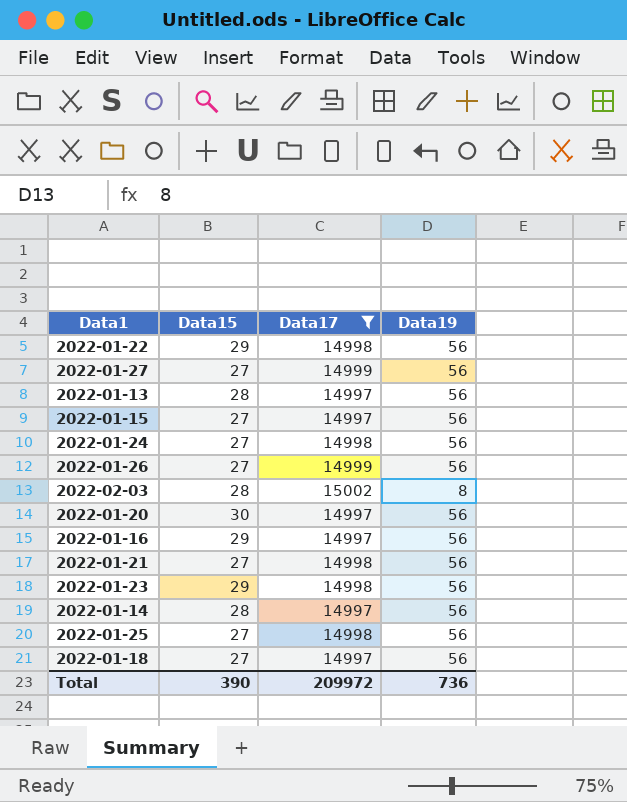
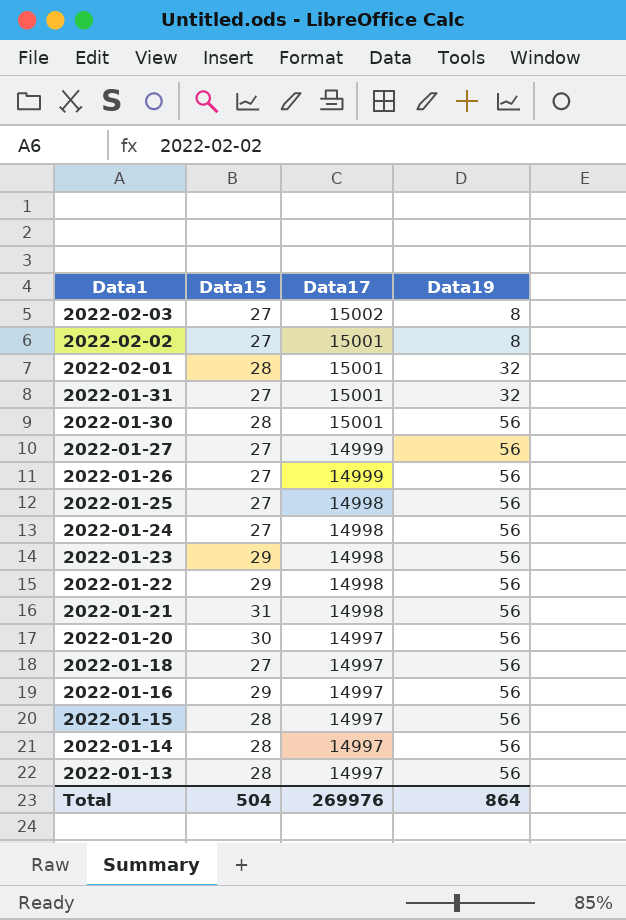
filter: Data17 != 15001 -> none
row order: none -> Data1 descending
2022-02-03 | Data15: 28 -> 27
2022-01-21 | Data15: 27 -> 31
2022-01-15 | Data15: 27 -> 28
Total | Data15: 390 -> 504
Total | Data17: 209972 -> 269976
Total | Data19: 736 -> 864

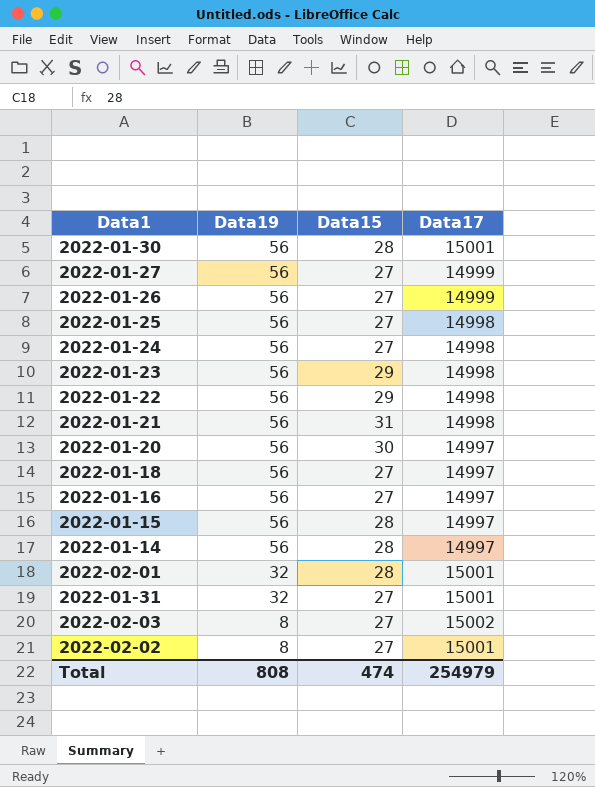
row order: Data1 descending -> Data19 descending
column Data19 | position: 4 -> 2
row 2022-01-13: 28 | 14997 | 56 -> none
2022-01-16 | Data15: 29 -> 27
Total | Data19: 864 -> 808
Total | Data15: 504 -> 474
Total | Data17: 269976 -> 254979

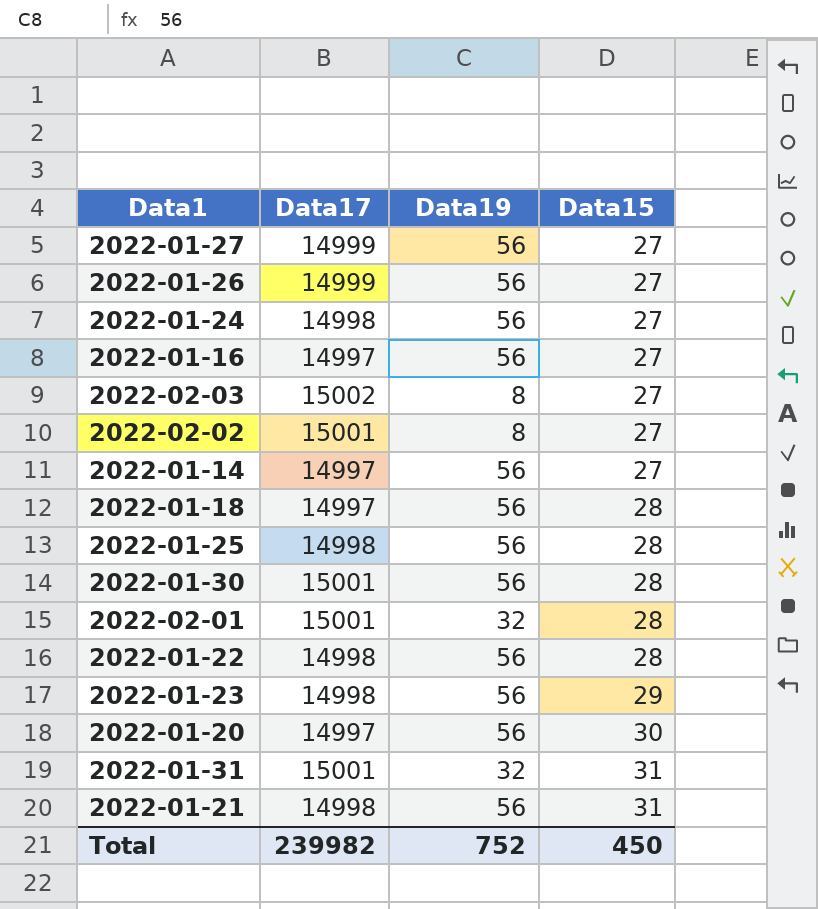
row order: Data19 descending -> Data15 ascending
column Data17 | position: 4 -> 2
row 2022-01-15: 56 | 28 | 14997 -> none
2022-01-14 | Data15: 28 -> 27
2022-01-18 | Data15: 27 -> 28
2022-01-25 | Data15: 27 -> 28
2022-01-22 | Data15: 29 -> 28
2022-01-31 | Data15: 27 -> 31
Total | Data17: 254979 -> 239982
Total | Data19: 808 -> 752
Total | Data15: 474 -> 450

